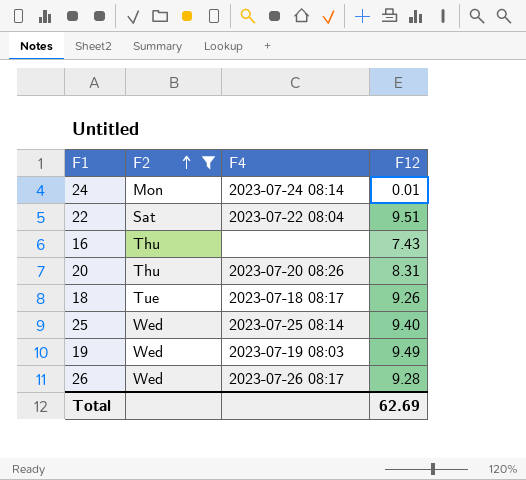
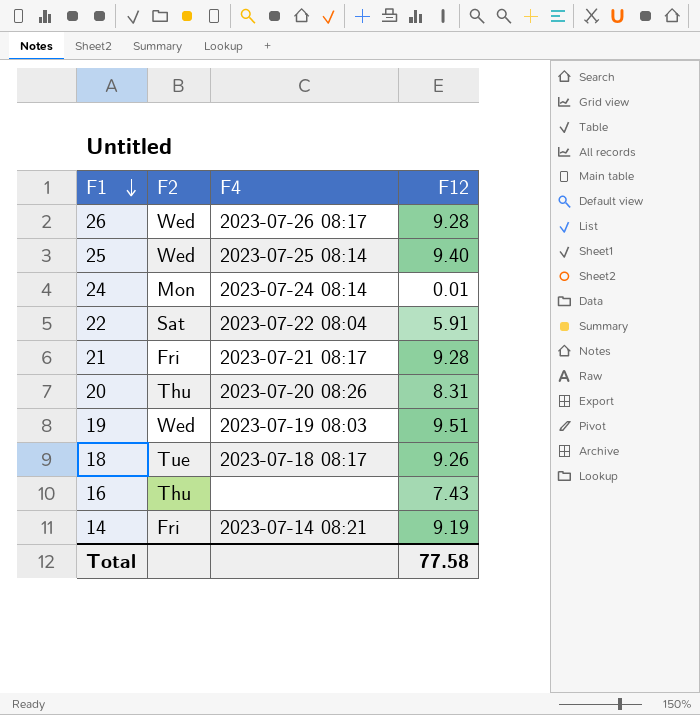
filter: F2 != Fri -> none
row order: F2 ascending -> F1 descending
22 | F12: 9.51 -> 5.91
19 | F12: 9.49 -> 9.51
Total | F12: 62.69 -> 77.58

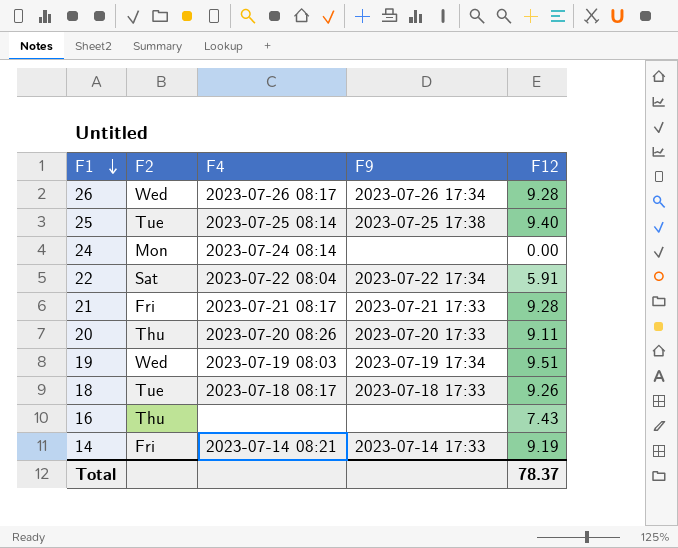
column F9 | position: none -> 4
25 | F2: Wed -> Tue
24 | F12: 0.01 -> 0.00
20 | F12: 8.31 -> 9.11
Total | F12: 77.58 -> 78.37

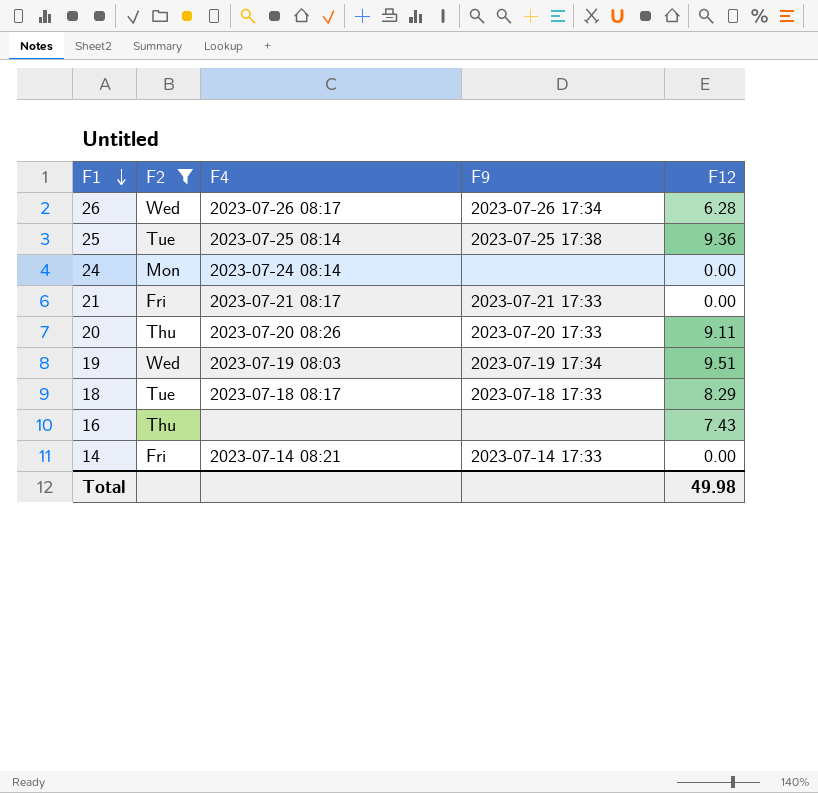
filter: none -> F2 != Sat
26 | F12: 9.28 -> 6.28
25 | F12: 9.40 -> 9.36
21 | F12: 9.28 -> 0.00
18 | F12: 9.26 -> 8.29
14 | F12: 9.19 -> 0.00
Total | F12: 78.37 -> 49.98

